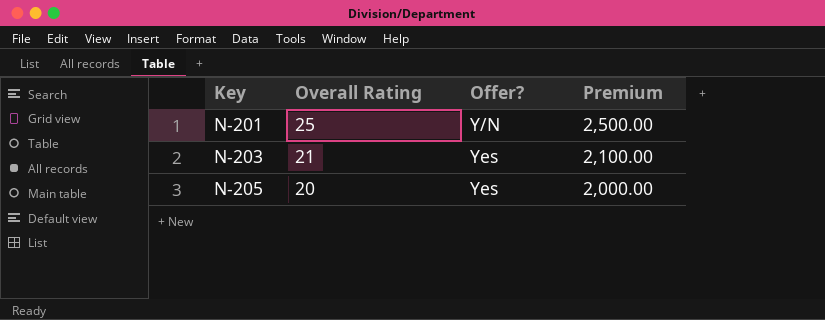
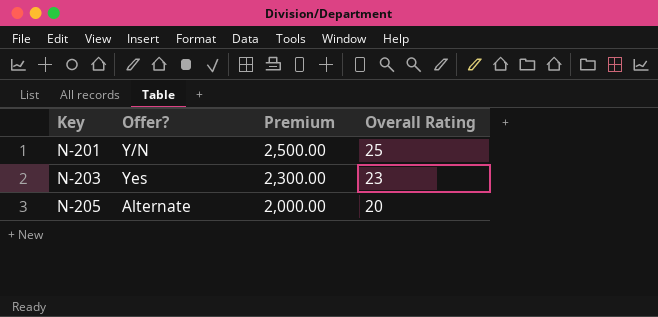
column Overall Rating | position: 2 -> 4
N-203 | Premium: 2,100.00 -> 2,300.00
N-203 | Overall Rating: 21 -> 23
N-205 | Offer?: Yes -> Alternate

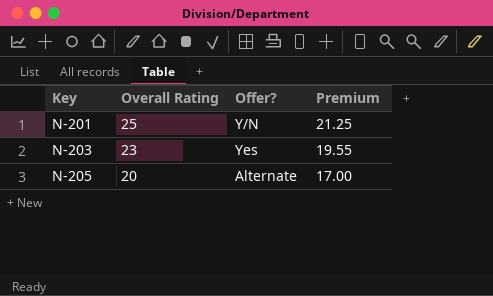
column Overall Rating | position: 4 -> 2
column Premium | formula: [Overall Rating] * 100 -> [Overall Rating] * 0.85

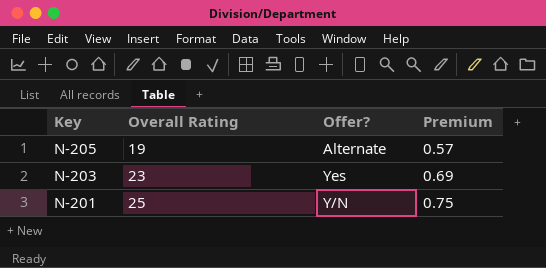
row order: Key ascending -> Key descending
column Premium | formula: [Overall Rating] * 0.85 -> [Overall Rating] * 0.03
N-205 | Overall Rating: 20 -> 19

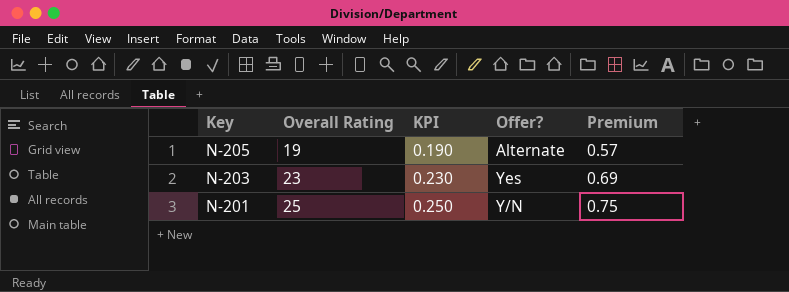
column KPI | formula: none -> [Overall Rating] * 0.01

